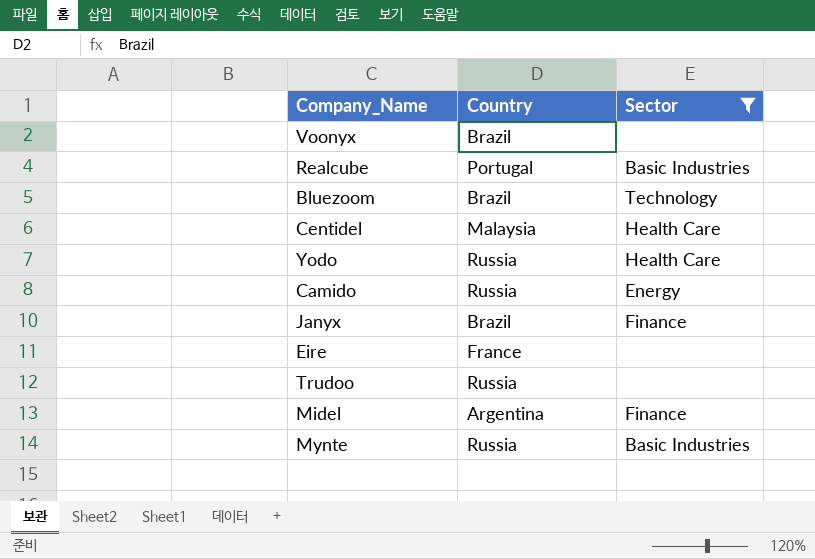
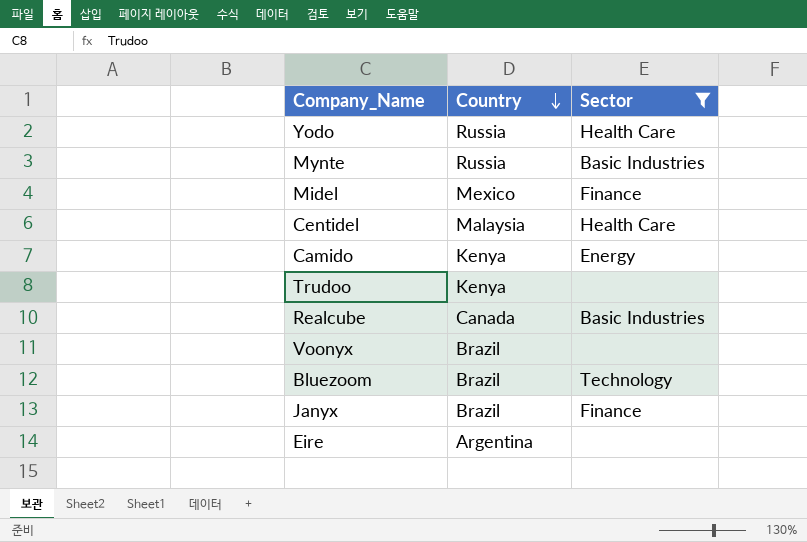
row order: none -> Country descending
Midel | Country: Argentina -> Mexico
Camido | Country: Russia -> Kenya
Trudoo | Country: Russia -> Kenya
Realcube | Country: Portugal -> Canada
Eire | Country: France -> Argentina

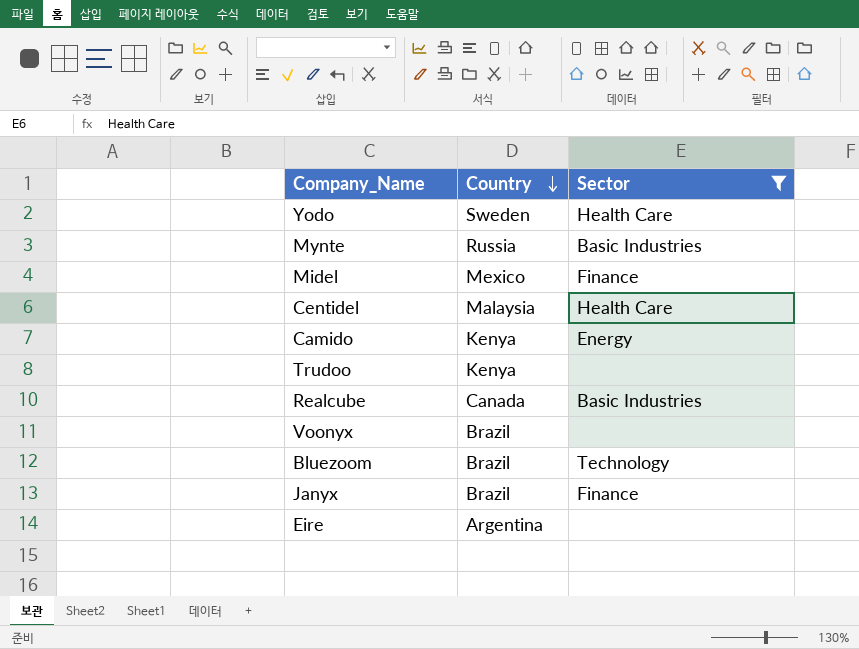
Yodo | Country: Russia -> Sweden

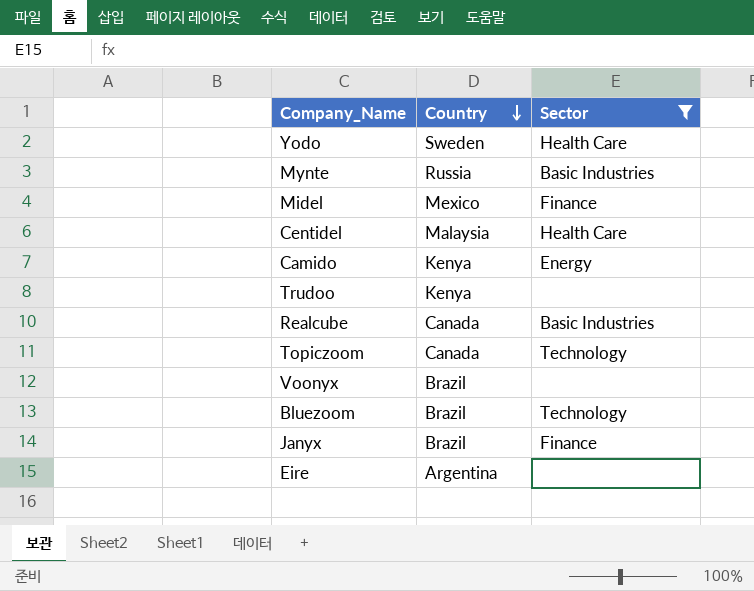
row Topiczoom: none -> Canada | Technology

